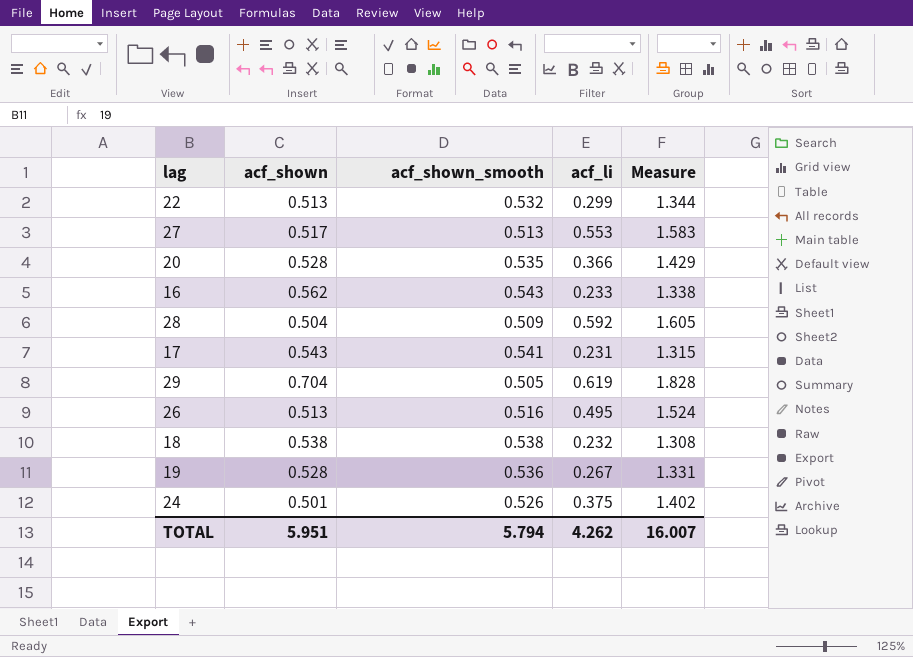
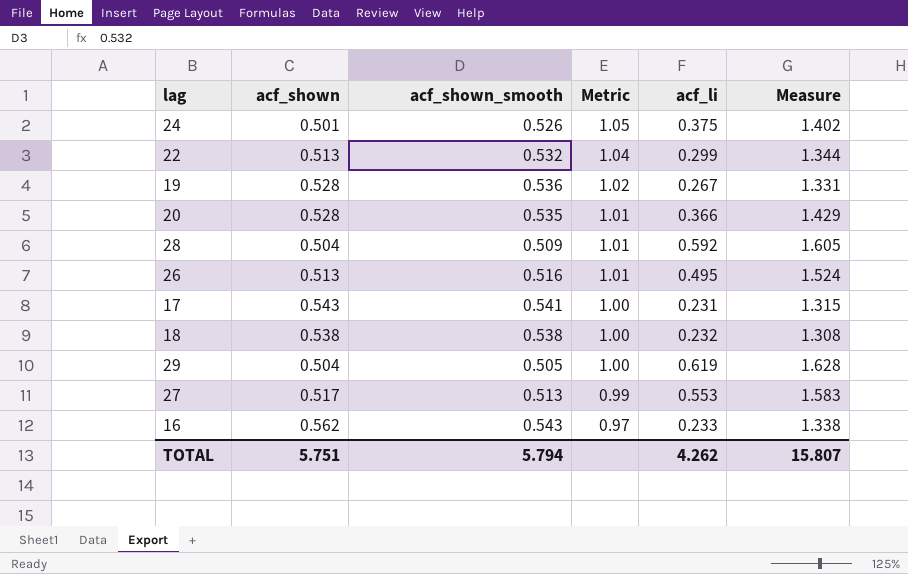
row order: none -> Metric descending
column Metric | formula: none -> [acf_shown_smooth] / [acf_shown]
29 | acf_shown: 0.704 -> 0.504
29 | Measure: 1.828 -> 1.628
TOTAL | acf_shown: 5.951 -> 5.751
TOTAL | Measure: 16.007 -> 15.807

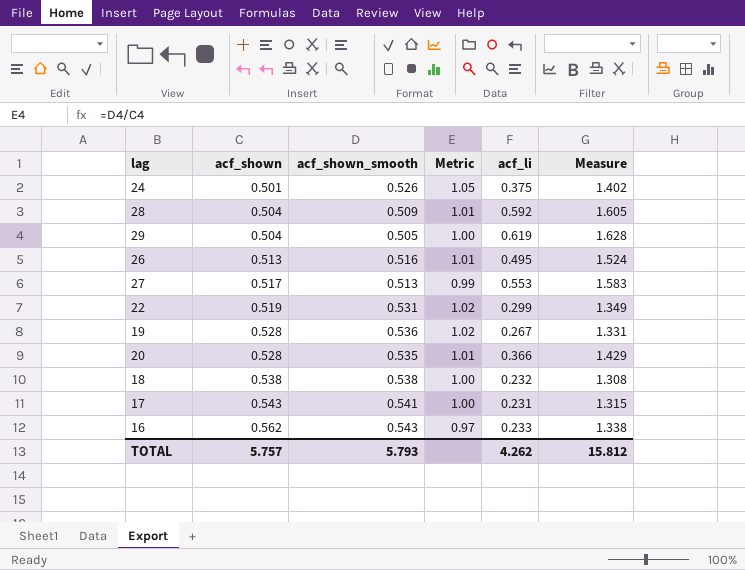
row order: Metric descending -> acf_shown ascending
22 | acf_shown: 0.513 -> 0.519
22 | acf_shown_smooth: 0.532 -> 0.531
22 | Metric: 1.04 -> 1.02
22 | Measure: 1.344 -> 1.349
TOTAL | acf_shown: 5.751 -> 5.757
TOTAL | acf_shown_smooth: 5.794 -> 5.793
TOTAL | Measure: 15.807 -> 15.812

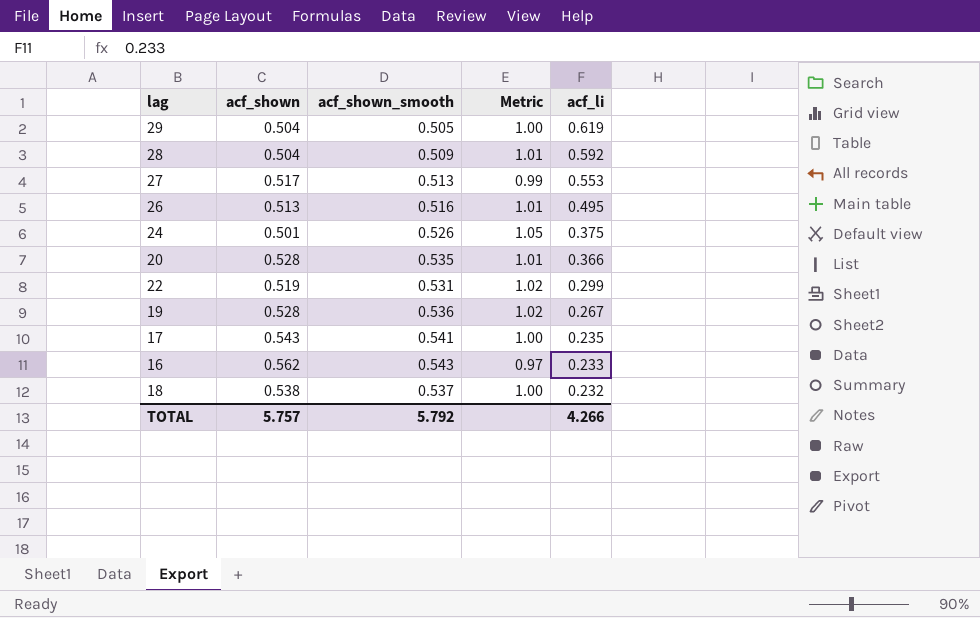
row order: acf_shown ascending -> acf_li descending
column Measure | formula: [acf_shown] + [acf_shown_smooth] + [acf_li] -> none
17 | acf_li: 0.231 -> 0.235
18 | acf_shown_smooth: 0.538 -> 0.537
TOTAL | acf_shown_smooth: 5.793 -> 5.792
TOTAL | acf_li: 4.262 -> 4.266

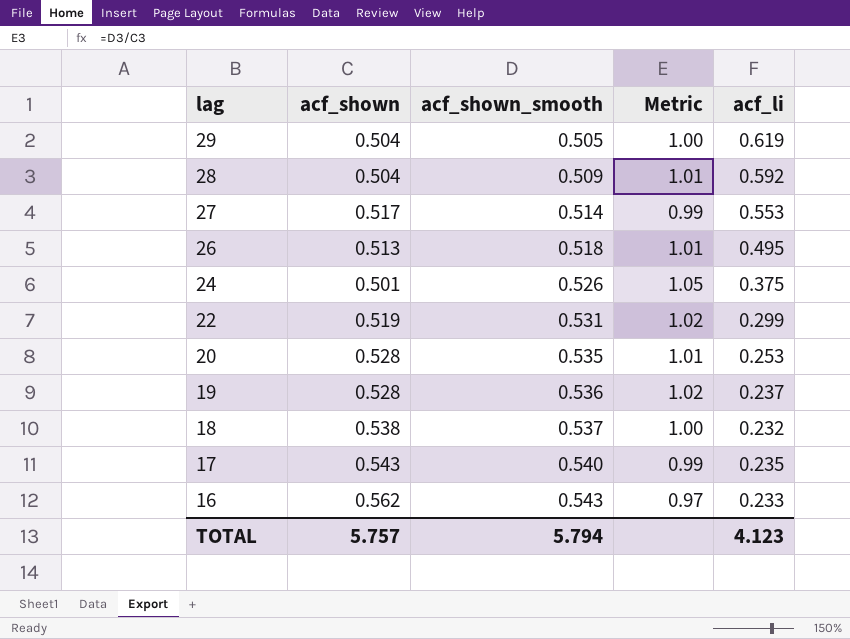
row order: acf_li descending -> lag descending
27 | acf_shown_smooth: 0.513 -> 0.514
26 | acf_shown_smooth: 0.516 -> 0.518
20 | acf_li: 0.366 -> 0.253
19 | acf_li: 0.267 -> 0.237
17 | acf_shown_smooth: 0.541 -> 0.540
17 | Metric: 1.00 -> 0.99
TOTAL | acf_shown_smooth: 5.792 -> 5.794
TOTAL | acf_li: 4.266 -> 4.123

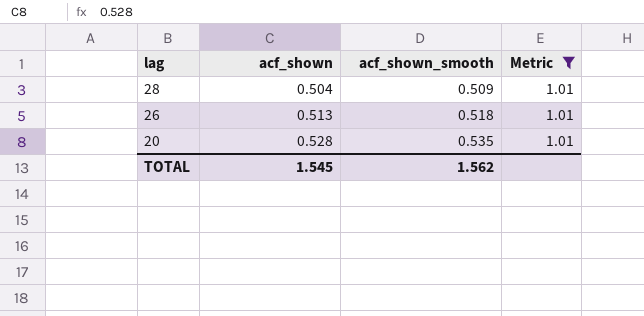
filter: none -> Metric = 1.01
column acf_li | position: 5 -> none
TOTAL | acf_shown: 5.757 -> 1.545
TOTAL | acf_shown_smooth: 5.794 -> 1.562

